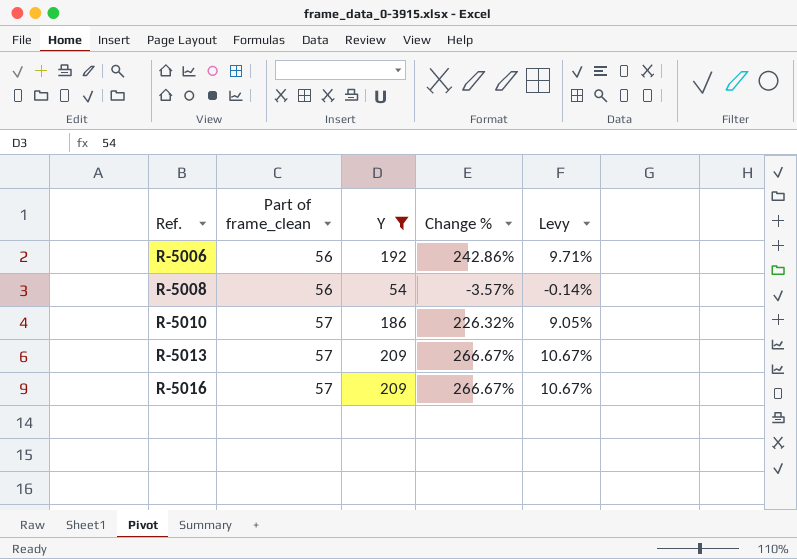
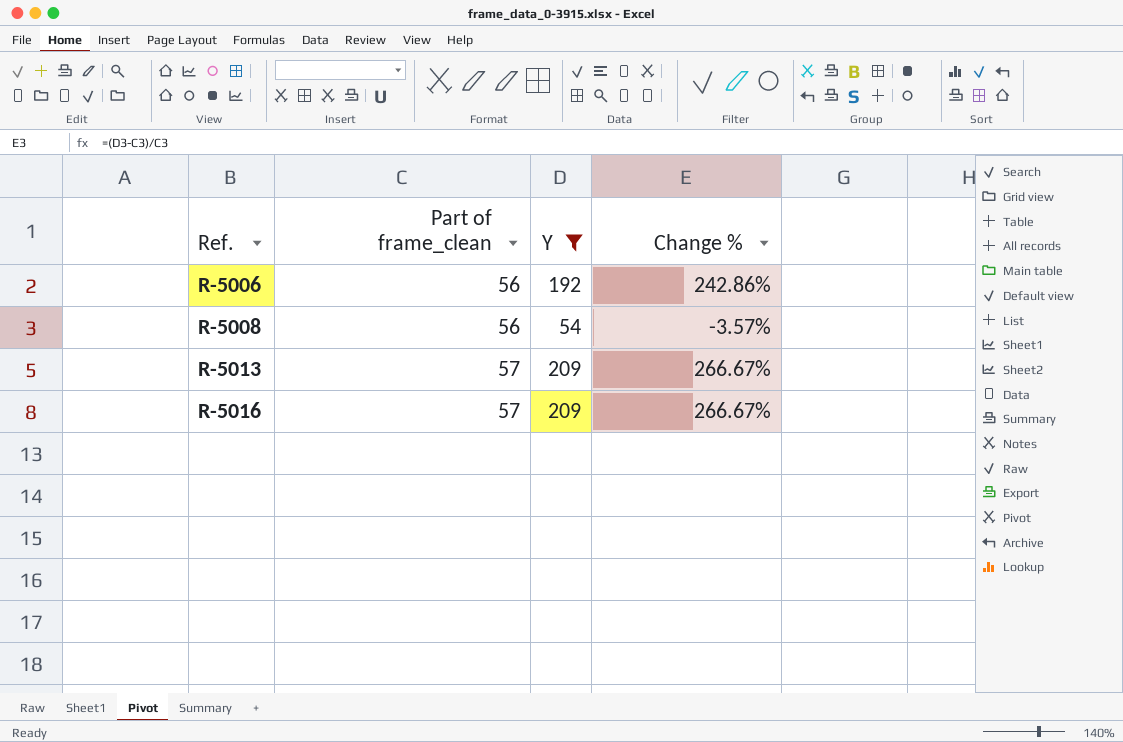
column Levy | formula: [Change %] * 0.04 -> none
row R-5010: 57 | 186 | 226.32% | 9.05% -> none

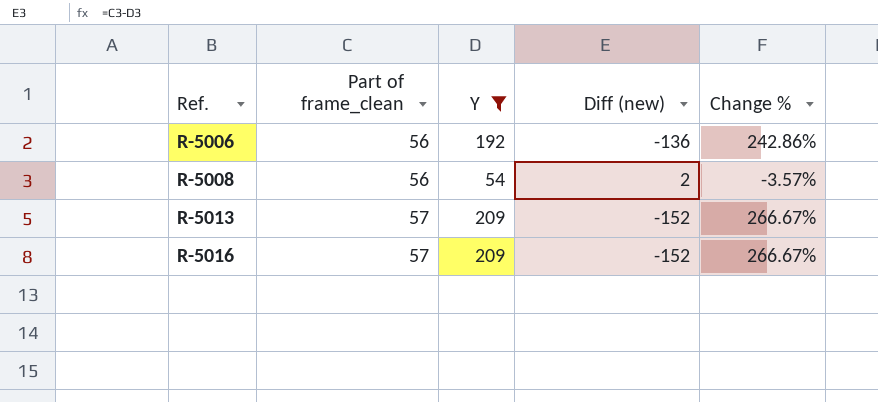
column Diff (new) | formula: none -> [Part of frame_clean] - [Y]

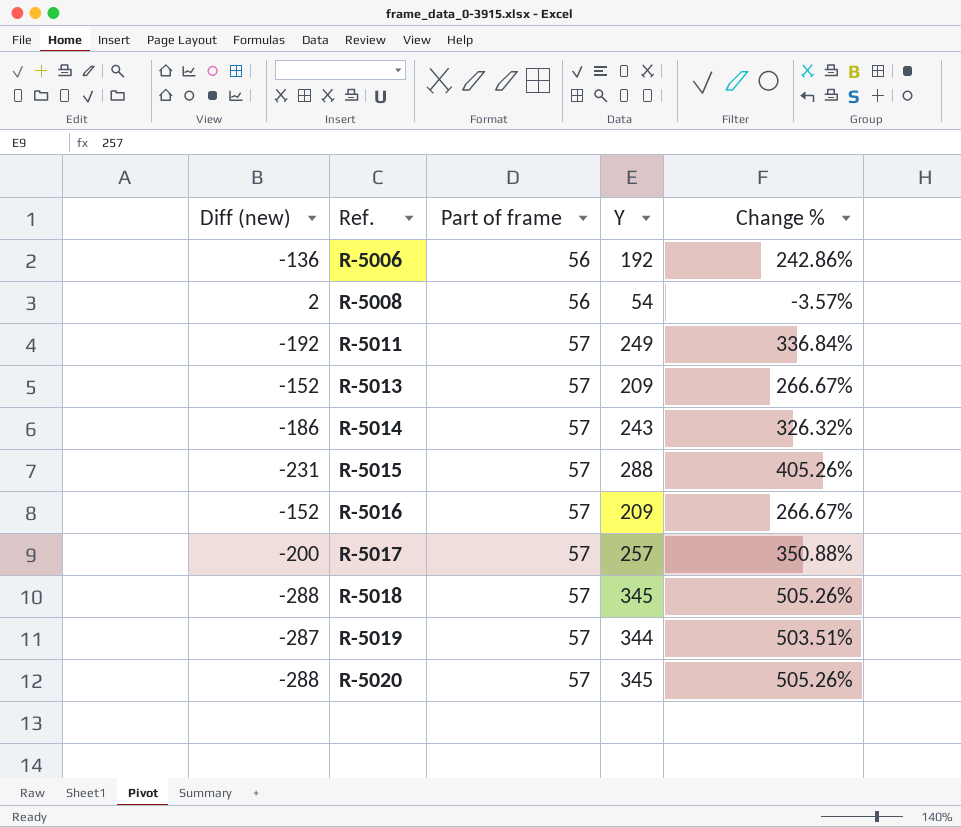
filter: Y <= 209 -> none
column Diff (new) | position: 4 -> 1
column name: Part of frame_clean -> Part of frame

